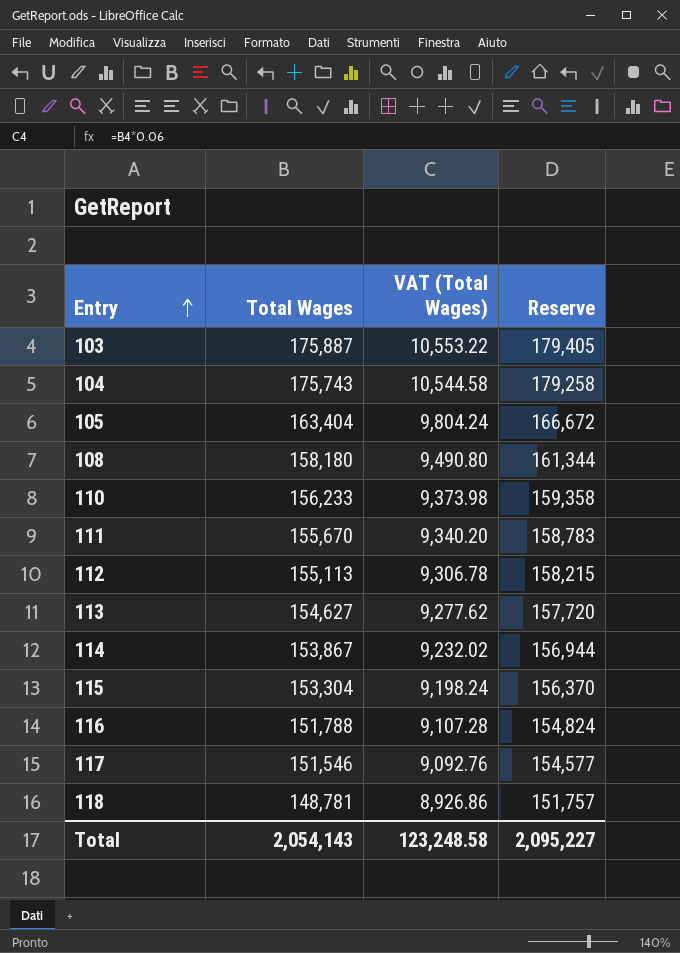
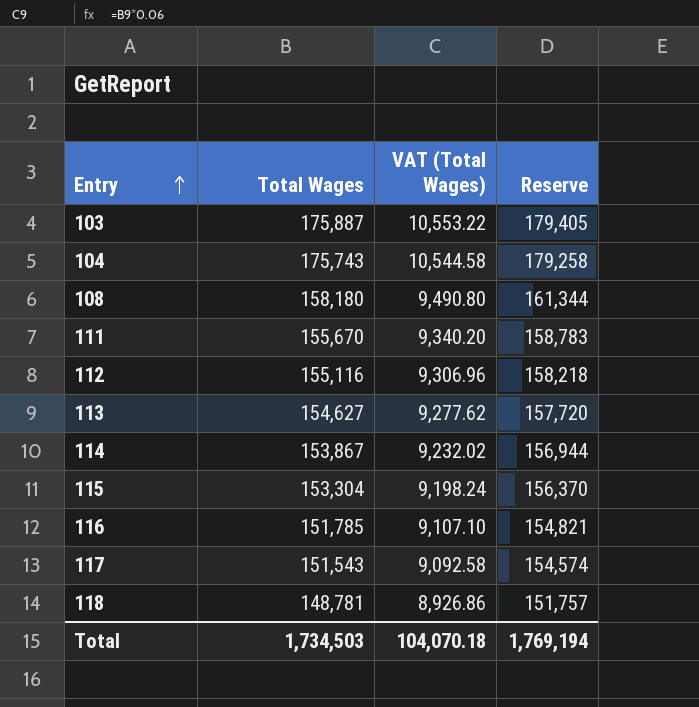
row 105: 163,404 | 9,804.24 | 166,672 -> none
row 110: 156,233 | 9,373.98 | 159,358 -> none
112 | Total Wages: 155,113 -> 155,116
112 | VAT (Total Wages): 9,306.78 -> 9,306.96
112 | Reserve: 158,215 -> 158,218
116 | Total Wages: 151,788 -> 151,785
116 | VAT (Total Wages): 9,107.28 -> 9,107.10
116 | Reserve: 154,824 -> 154,821
117 | Total Wages: 151,546 -> 151,543
117 | VAT (Total Wages): 9,092.76 -> 9,092.58
117 | Reserve: 154,577 -> 154,574
Total | Total Wages: 2,054,143 -> 1,734,503
Total | VAT (Total Wages): 123,248.58 -> 104,070.18
Total | Reserve: 2,095,227 -> 1,769,194

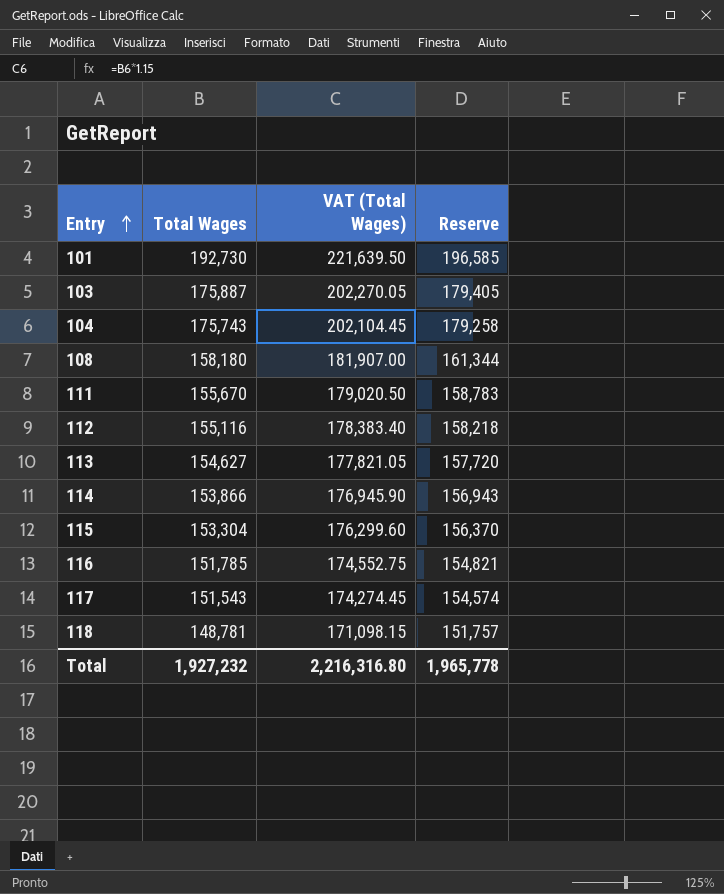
column VAT (Total Wages) | formula: [Total Wages] * 0.06 -> [Total Wages] * 1.15
row 101: none -> 192,730 | 221,639.50 | 196,585
114 | Total Wages: 153,867 -> 153,866
114 | Reserve: 156,944 -> 156,943
Total | Total Wages: 1,734,503 -> 1,927,232
Total | VAT (Total Wages): 104,070.18 -> 2,216,316.80
Total | Reserve: 1,769,194 -> 1,965,778

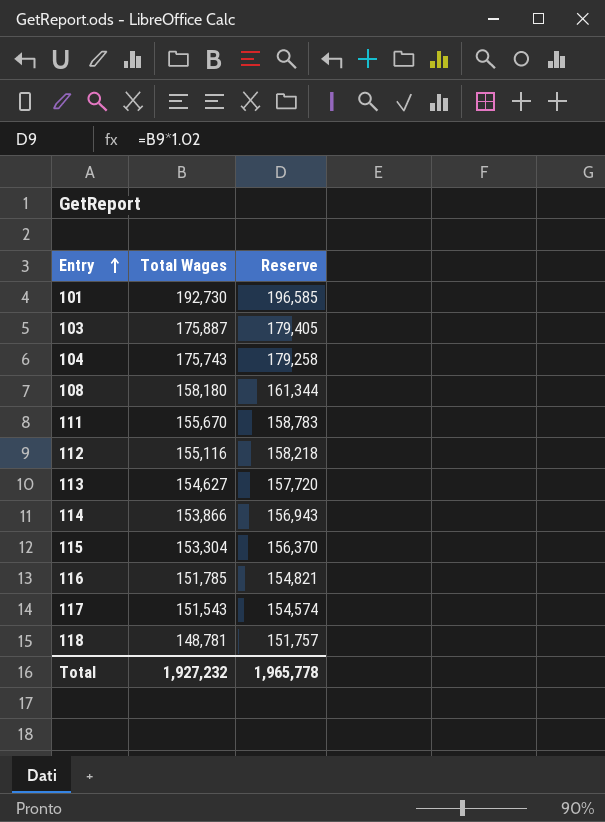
column VAT (Total Wages) | formula: [Total Wages] * 1.15 -> none

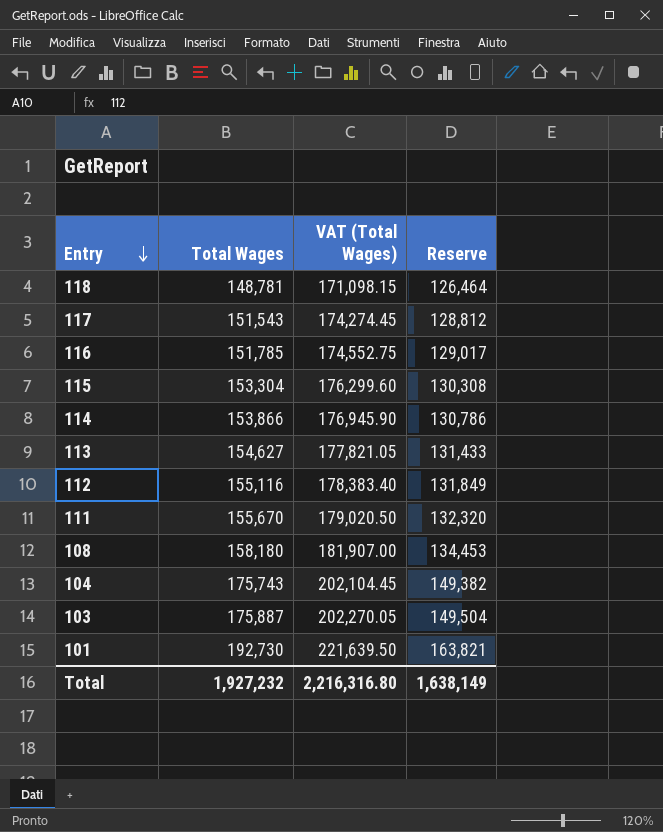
row order: Entry ascending -> Entry descending
column VAT (Total Wages) | formula: none -> [Total Wages] * 1.15
column Reserve | formula: [Total Wages] * 1.02 -> [Total Wages] * 0.85
Total | Reserve: 1,965,778 -> 1,638,149

